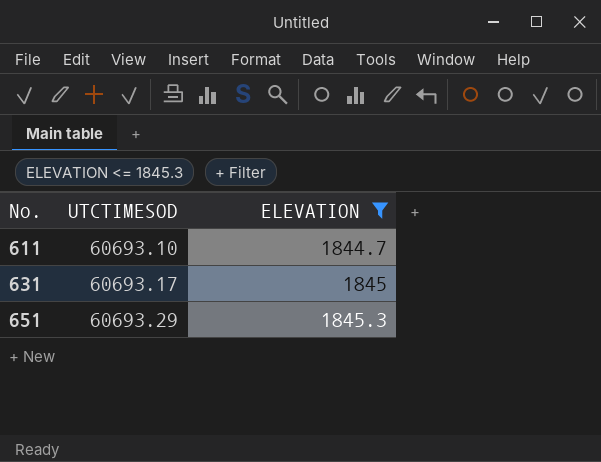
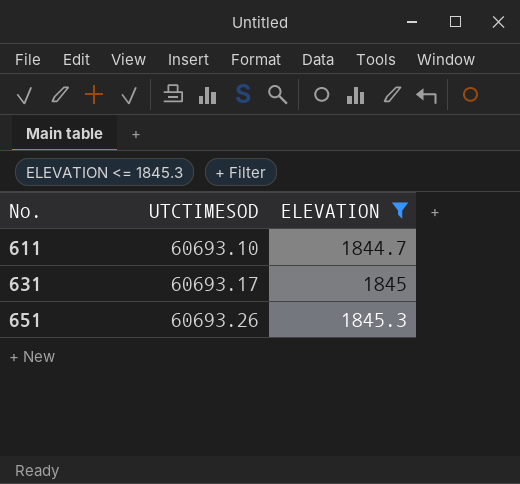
651 | UTCTIMESOD: 60693.29 -> 60693.26

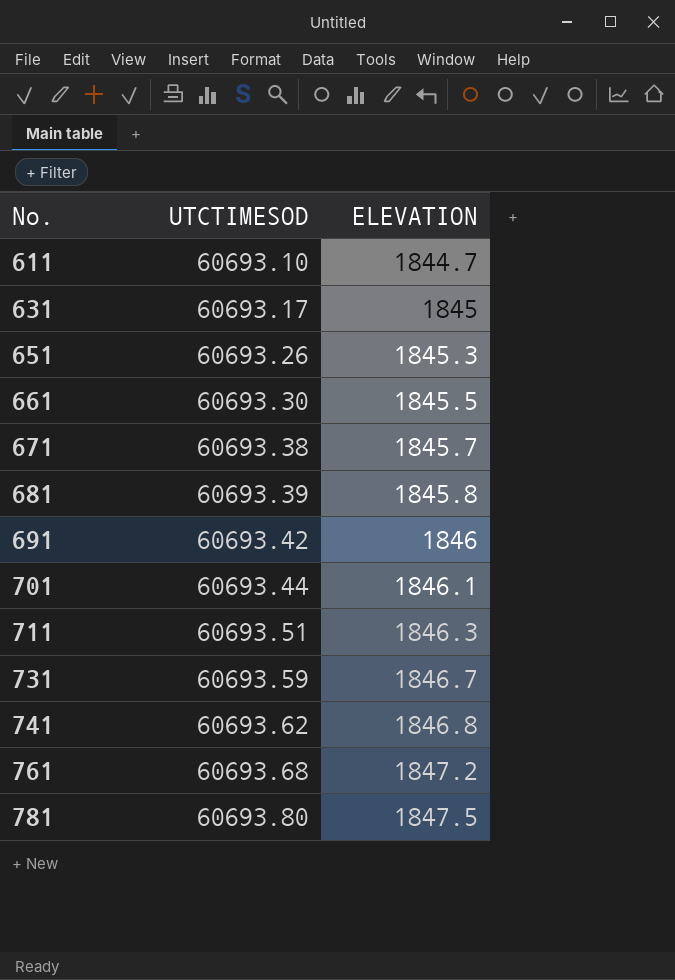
filter: ELEVATION <= 1845.3 -> none

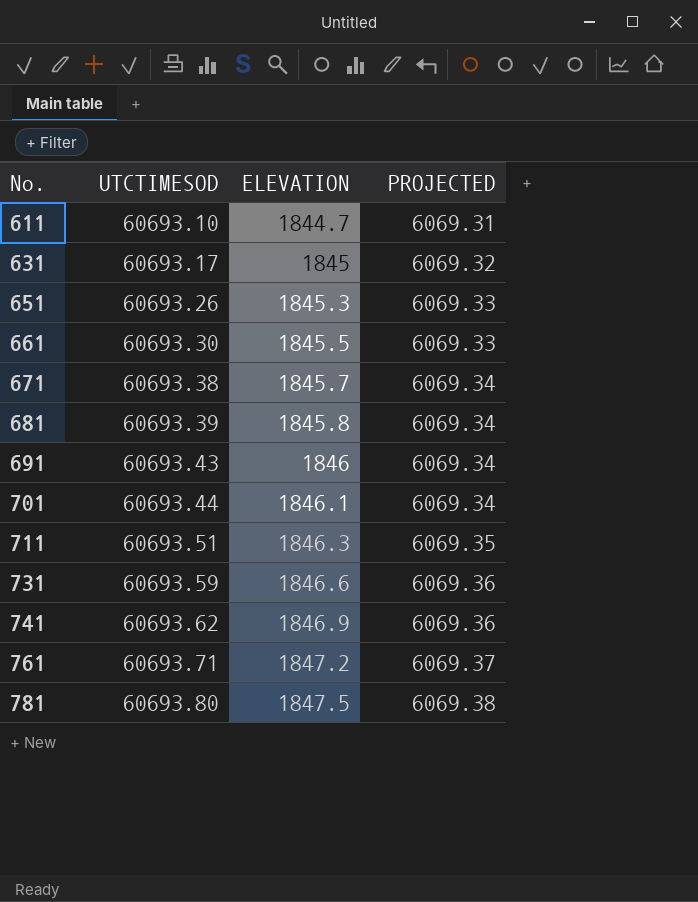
column PROJECTED | formula: none -> [UTCTIMESOD] * 0.1
691 | UTCTIMESOD: 60693.42 -> 60693.43
731 | ELEVATION: 1846.7 -> 1846.6
741 | ELEVATION: 1846.8 -> 1846.9
761 | UTCTIMESOD: 60693.68 -> 60693.71

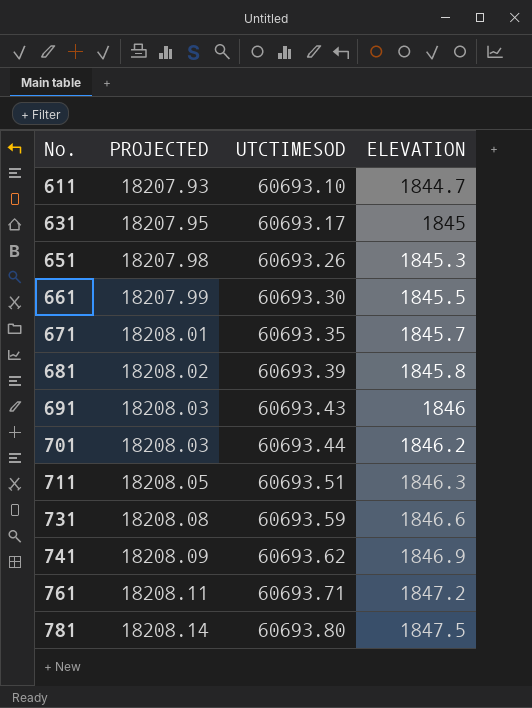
column PROJECTED | formula: [UTCTIMESOD] * 0.1 -> [UTCTIMESOD] * 0.3
column PROJECTED | position: 4 -> 2
671 | UTCTIMESOD: 60693.38 -> 60693.35
701 | ELEVATION: 1846.1 -> 1846.2

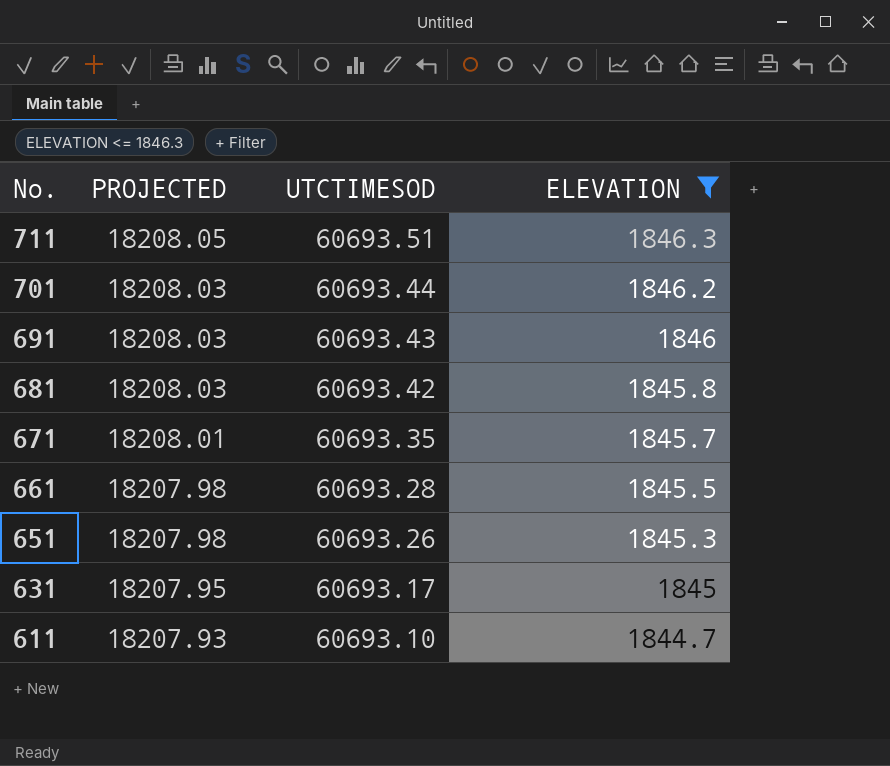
filter: none -> ELEVATION <= 1846.3
row order: No. ascending -> No. descending
681 | PROJECTED: 18208.02 -> 18208.03
681 | UTCTIMESOD: 60693.39 -> 60693.42
661 | PROJECTED: 18207.99 -> 18207.98
661 | UTCTIMESOD: 60693.30 -> 60693.28

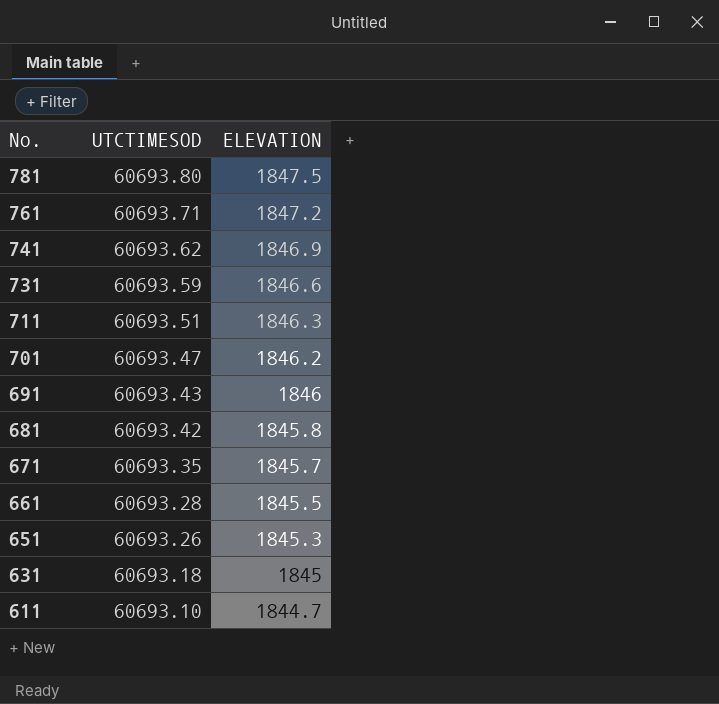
filter: ELEVATION <= 1846.3 -> none
column PROJECTED | formula: [UTCTIMESOD] * 0.3 -> none
701 | UTCTIMESOD: 60693.44 -> 60693.47
631 | UTCTIMESOD: 60693.17 -> 60693.18

